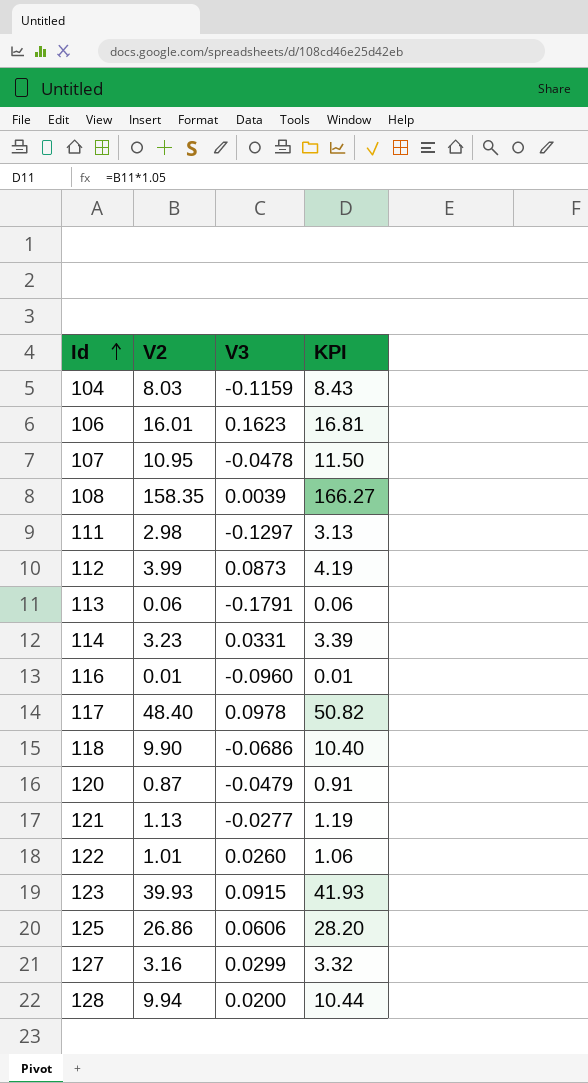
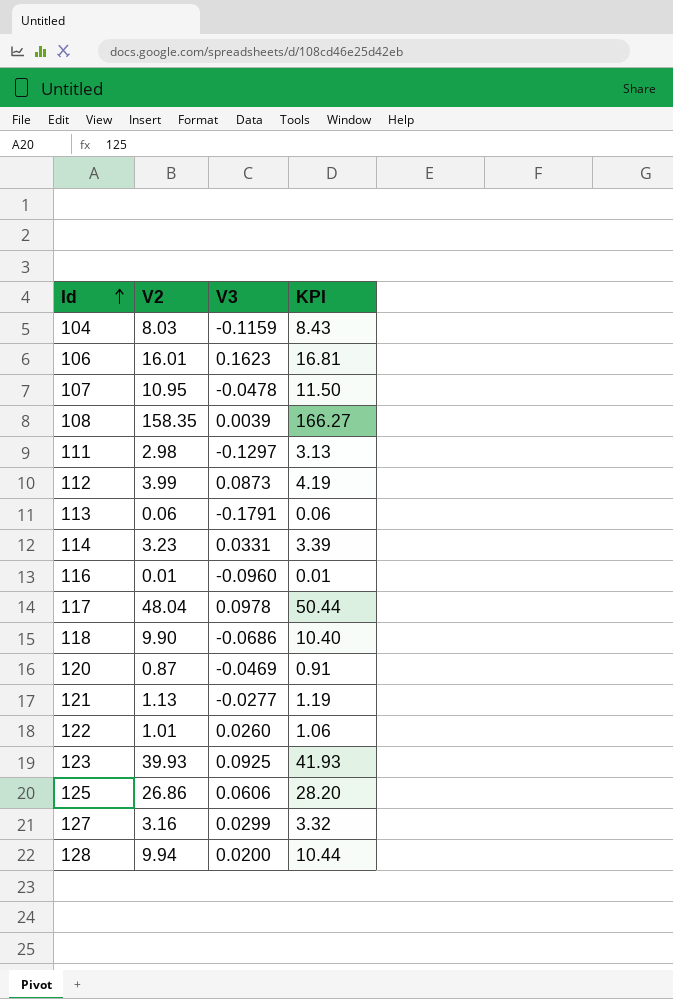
117 | V2: 48.40 -> 48.04
117 | KPI: 50.82 -> 50.44
120 | V3: -0.0479 -> -0.0469
123 | V3: 0.0915 -> 0.0925

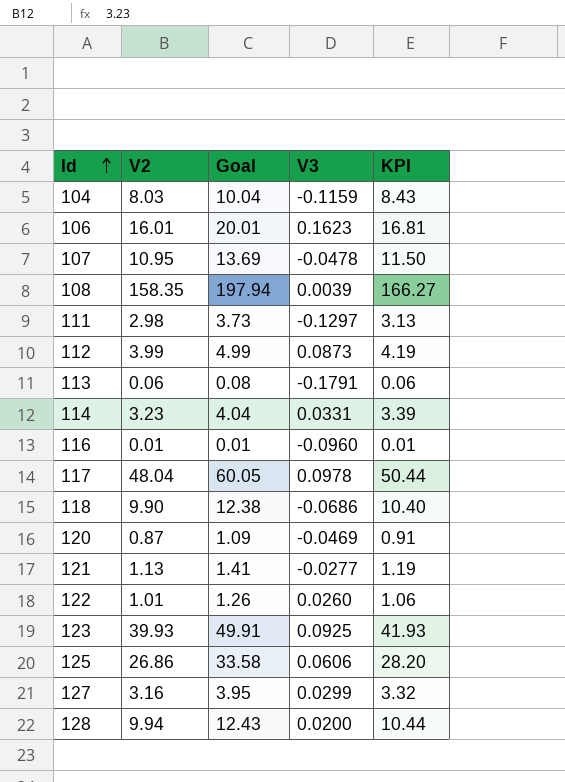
column Goal | formula: none -> [V2] * 1.25

